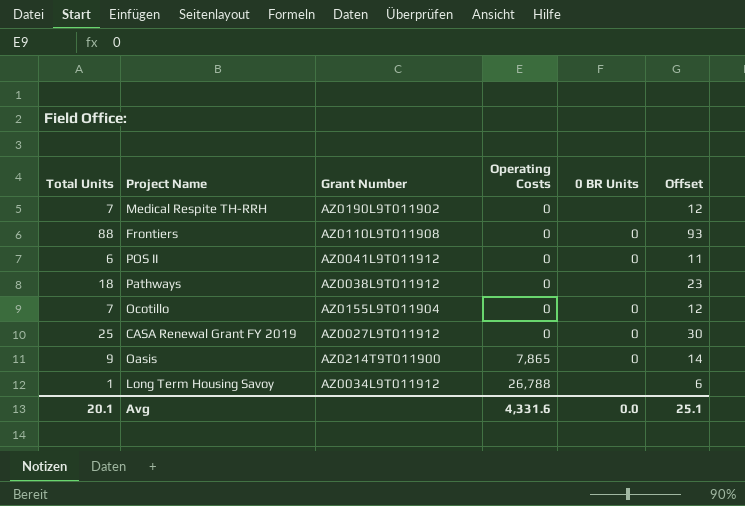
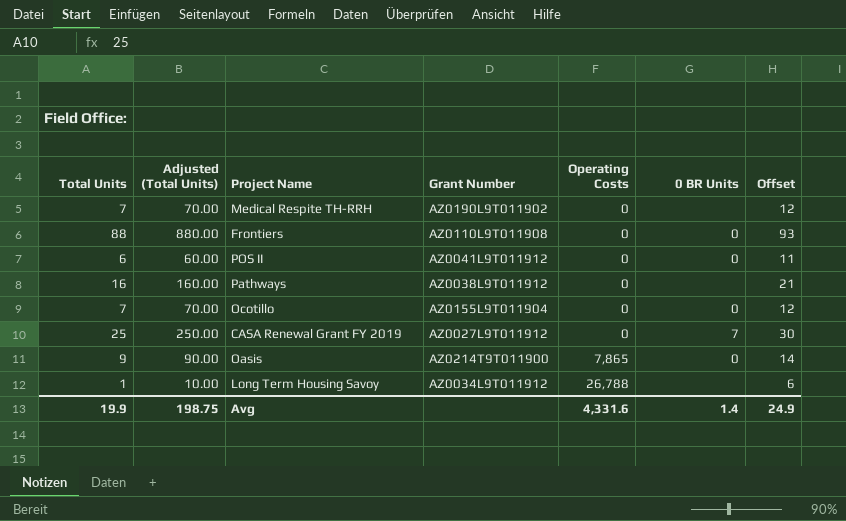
column Adjusted (Total Units) | formula: none -> [Total Units] * 10
Pathways | Total Units: 18 -> 16
Pathways | Offset: 23 -> 21
CASA Renewal Grant FY 2019 | 0 BR Units: 0 -> 7
Avg | Total Units: 20.1 -> 19.9
Avg | 0 BR Units: 0.0 -> 1.4
Avg | Offset: 25.1 -> 24.9

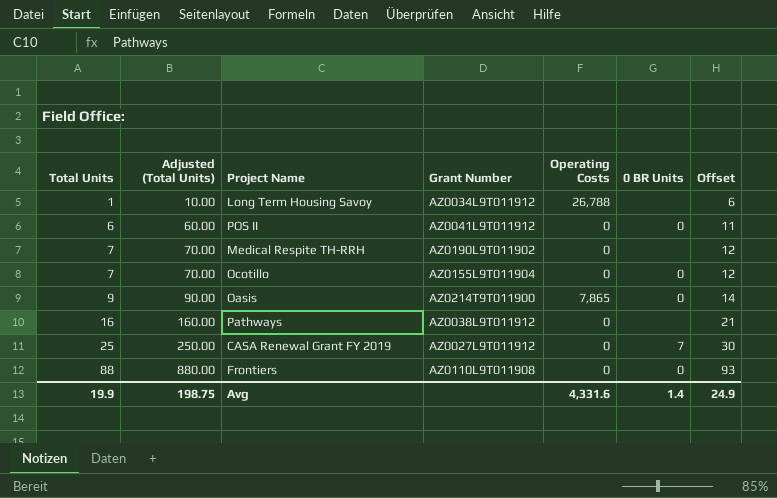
row order: Operating Costs ascending -> Total Units ascending

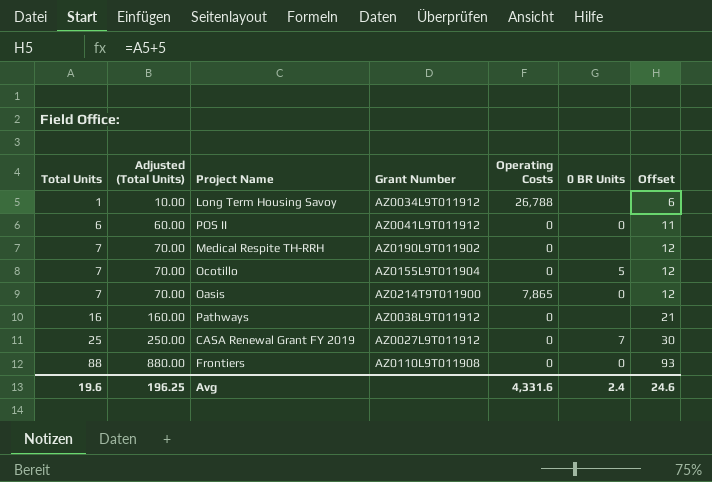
Ocotillo | 0 BR Units: 0 -> 5
Oasis | Total Units: 9 -> 7
Oasis | Adjusted (Total Units): 90.00 -> 70.00
Oasis | Offset: 14 -> 12
Avg | Total Units: 19.9 -> 19.6
Avg | Adjusted (Total Units): 198.75 -> 196.25
Avg | 0 BR Units: 1.4 -> 2.4
Avg | Offset: 24.9 -> 24.6

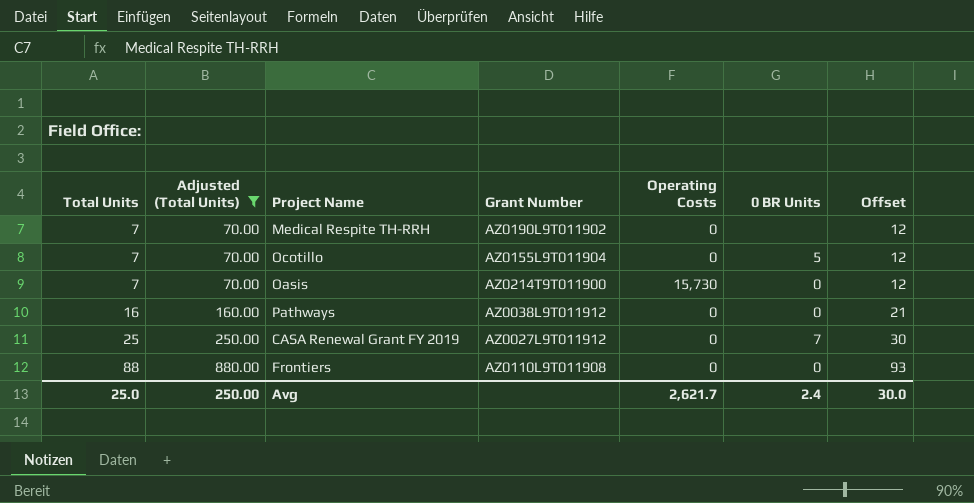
filter: none -> Adjusted (Total Units) >= 70.00
Oasis | Operating Costs: 7,865 -> 15,730
Pathways | 0 BR Units: none -> 0
Avg | Total Units: 19.6 -> 25.0
Avg | Adjusted (Total Units): 196.25 -> 250.00
Avg | Operating Costs: 4,331.6 -> 2,621.7
Avg | Offset: 24.6 -> 30.0

